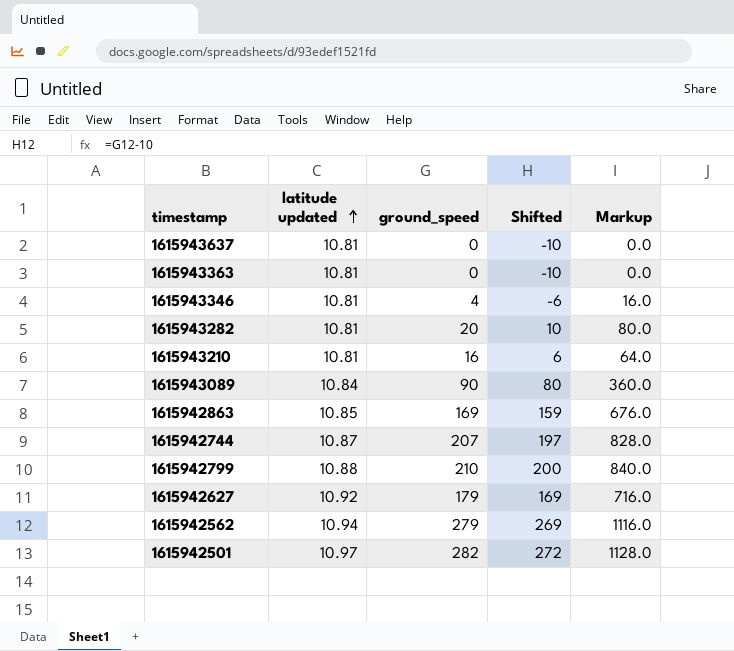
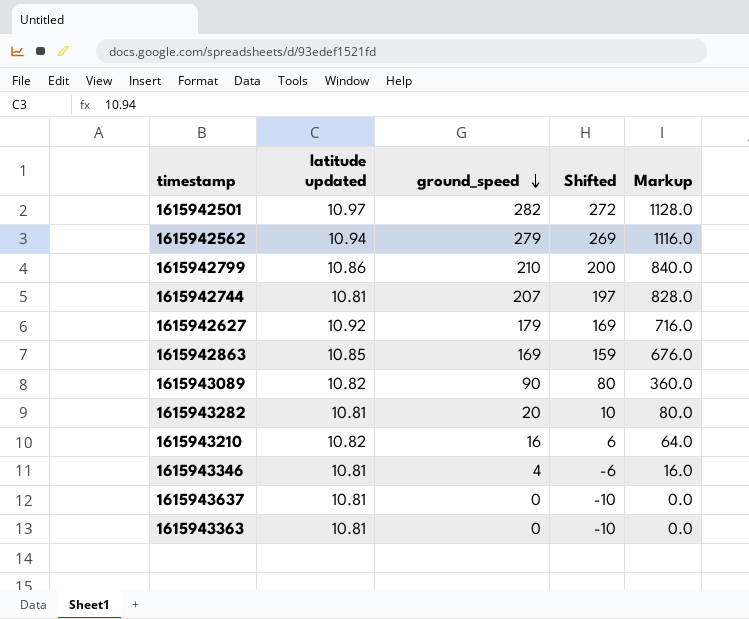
row order: latitude updated ascending -> ground_speed descending
1615942799 | latitude updated: 10.88 -> 10.86
1615942744 | latitude updated: 10.87 -> 10.81
1615943089 | latitude updated: 10.84 -> 10.82
1615943210 | latitude updated: 10.81 -> 10.82

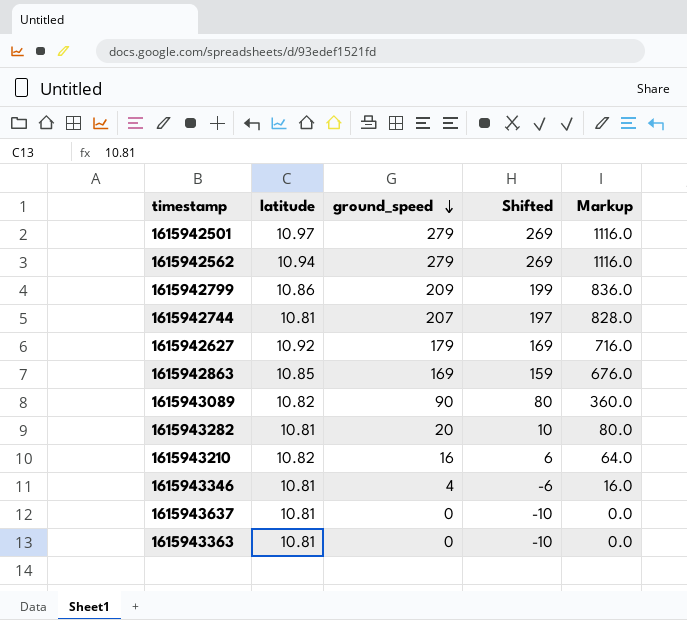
column name: latitude updated -> latitude
1615942501 | ground_speed: 282 -> 279
1615942501 | Shifted: 272 -> 269
1615942501 | Markup: 1128.0 -> 1116.0
1615942799 | ground_speed: 210 -> 209
1615942799 | Shifted: 200 -> 199
1615942799 | Markup: 840.0 -> 836.0

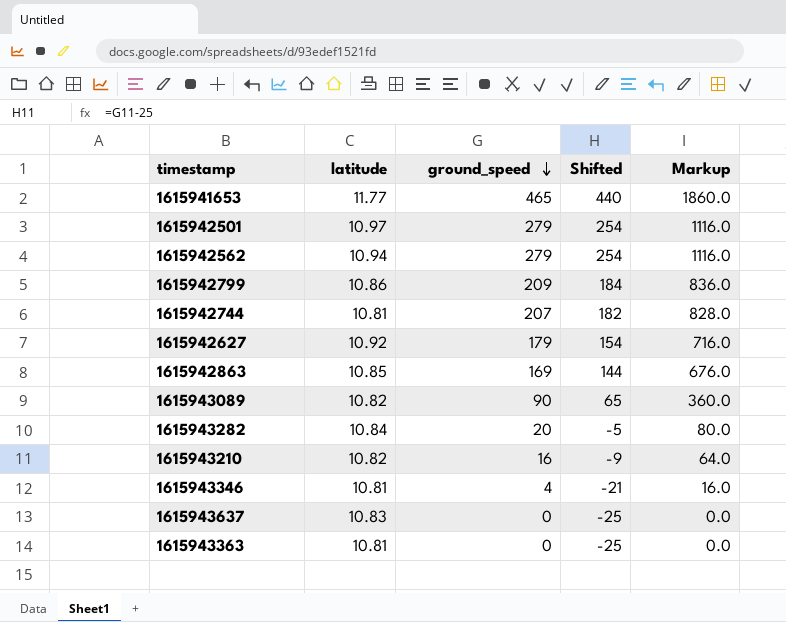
column Shifted | formula: [ground_speed] - 10 -> [ground_speed] - 25
row 1615941653: none -> 11.77 | 465 | 440 | 1860.0
1615943282 | latitude: 10.81 -> 10.84
1615943637 | latitude: 10.81 -> 10.83

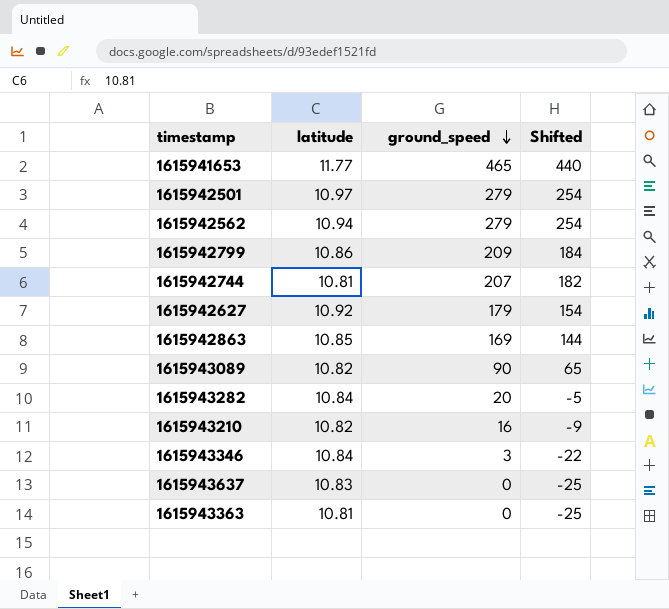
column Markup | formula: [ground_speed] * 4 -> none
1615943346 | latitude: 10.81 -> 10.84
1615943346 | ground_speed: 4 -> 3
1615943346 | Shifted: -21 -> -22

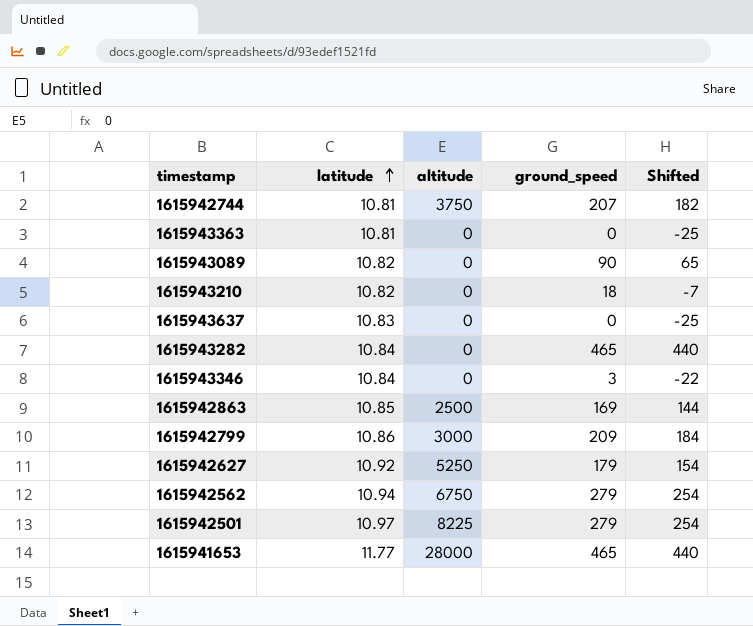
row order: ground_speed descending -> latitude ascending
column altitude | position: none -> 3
1615943210 | ground_speed: 16 -> 18
1615943210 | Shifted: -9 -> -7
1615943282 | ground_speed: 20 -> 465
1615943282 | Shifted: -5 -> 440

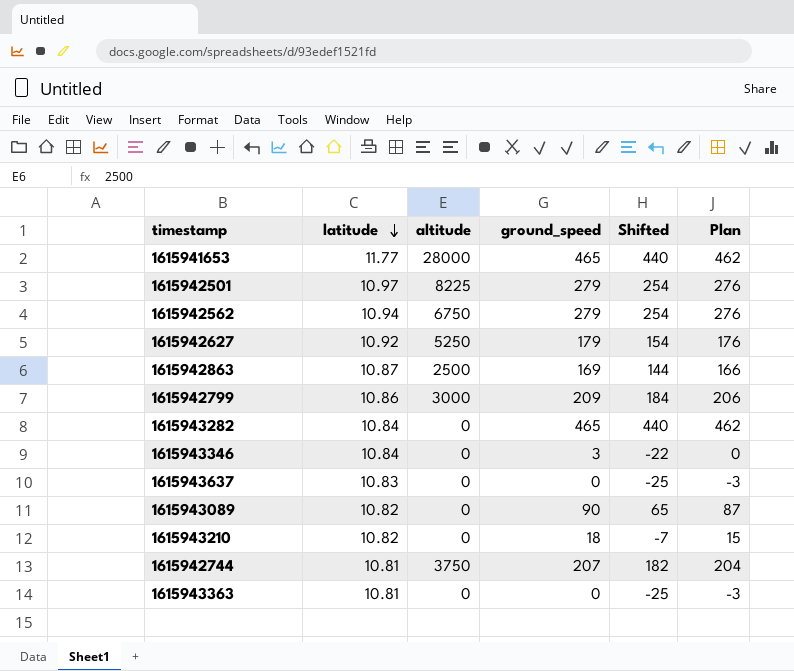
row order: latitude ascending -> latitude descending
column Plan | formula: none -> [ground_speed] - 3
1615942863 | latitude: 10.85 -> 10.87

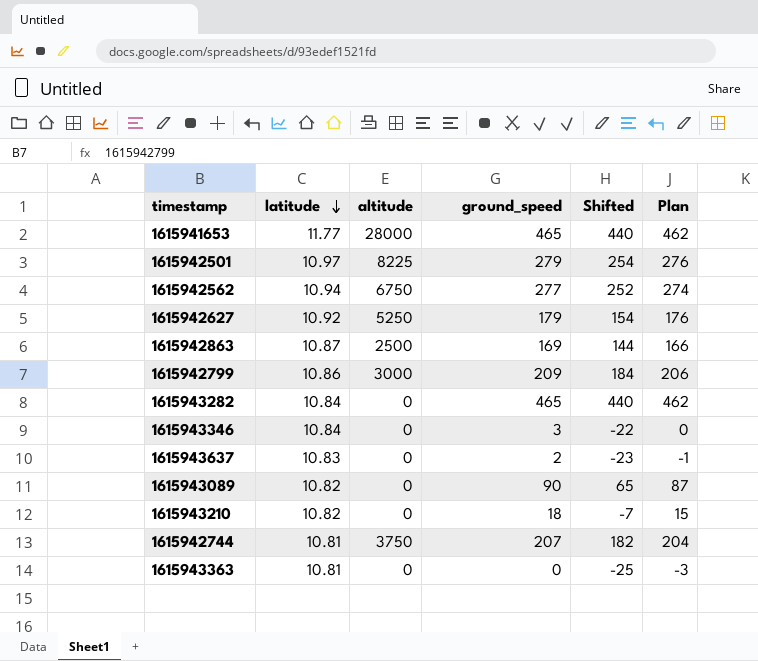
1615942562 | ground_speed: 279 -> 277
1615942562 | Shifted: 254 -> 252
1615942562 | Plan: 276 -> 274
1615943637 | ground_speed: 0 -> 2
1615943637 | Shifted: -25 -> -23
1615943637 | Plan: -3 -> -1

